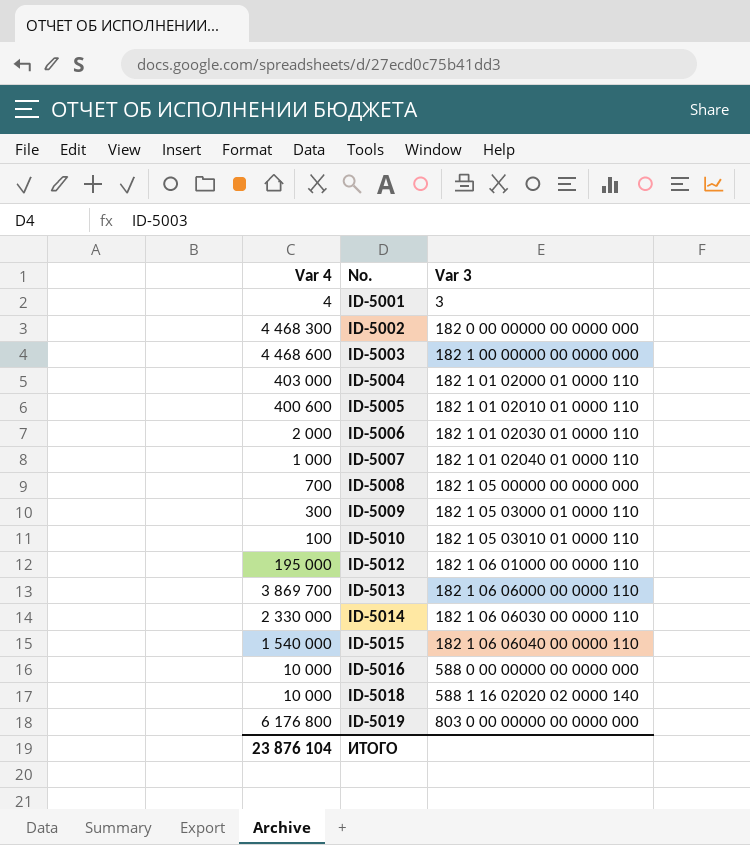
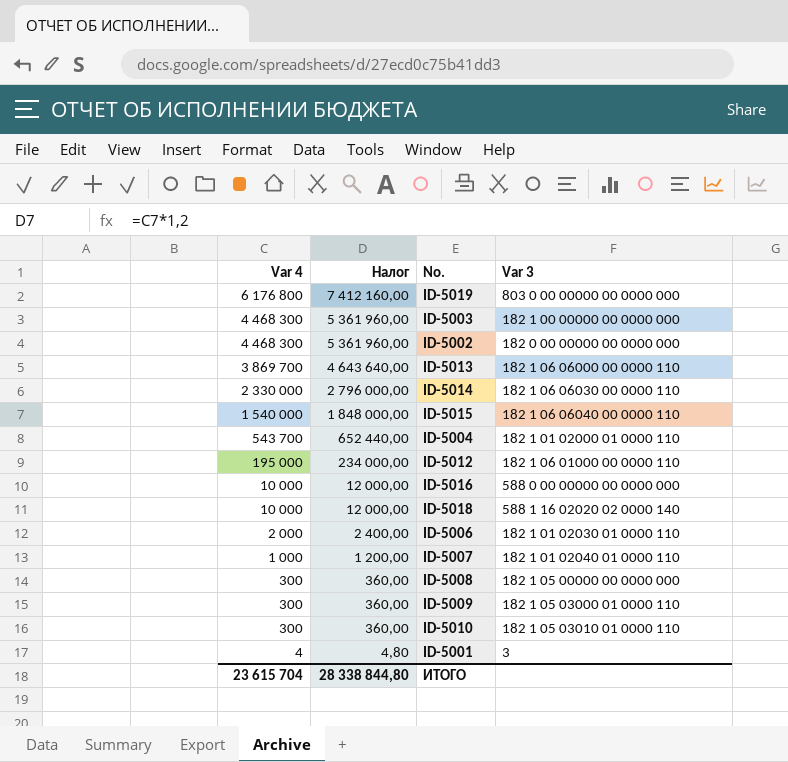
row order: No. ascending -> Var 4 descending
column Налог | formula: none -> [Var 4] * 1,2
row ID-5005: 400 600 | 182 1 01 02010 01 0000 110 -> none
ID-5003 | Var 4: 4 468 600 -> 4 468 300
ID-5004 | Var 4: 403 000 -> 543 700
ID-5008 | Var 4: 700 -> 300
ID-5010 | Var 4: 100 -> 300
ИТОГО | Var 4: 23 876 104 -> 23 615 704

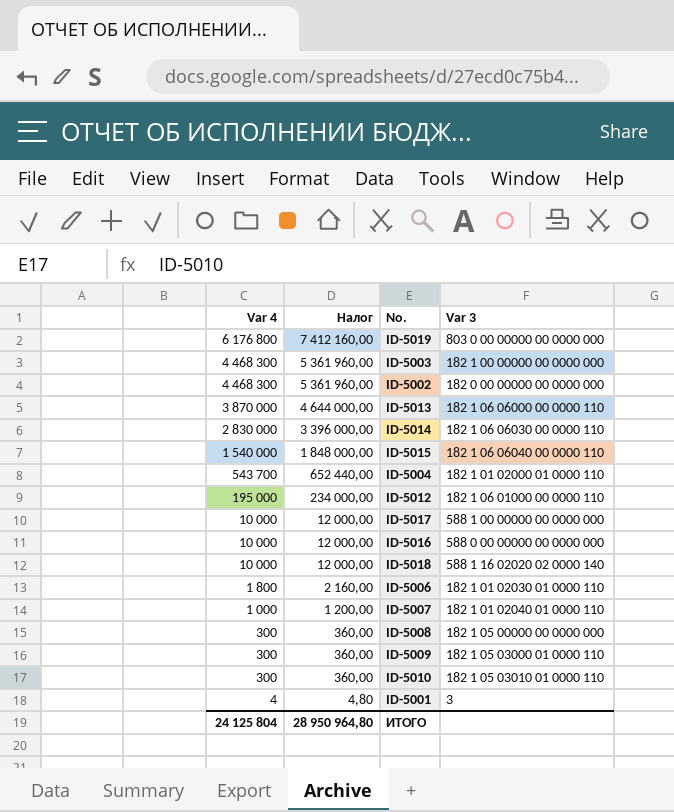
ID-5013 | Var 4: 3 869 700 -> 3 870 000
ID-5013 | Налог: 4 643 640,00 -> 4 644 000,00
ID-5014 | Var 4: 2 330 000 -> 2 830 000
ID-5014 | Налог: 2 796 000,00 -> 3 396 000,00
row ID-5017: none -> 10 000 | 12 000,00 | 588 1 00 00000 00 0000 000
ID-5006 | Var 4: 2 000 -> 1 800
ID-5006 | Налог: 2 400,00 -> 2 160,00
ИТОГО | Var 4: 23 615 704 -> 24 125 804
ИТОГО | Налог: 28 338 844,80 -> 28 950 964,80

